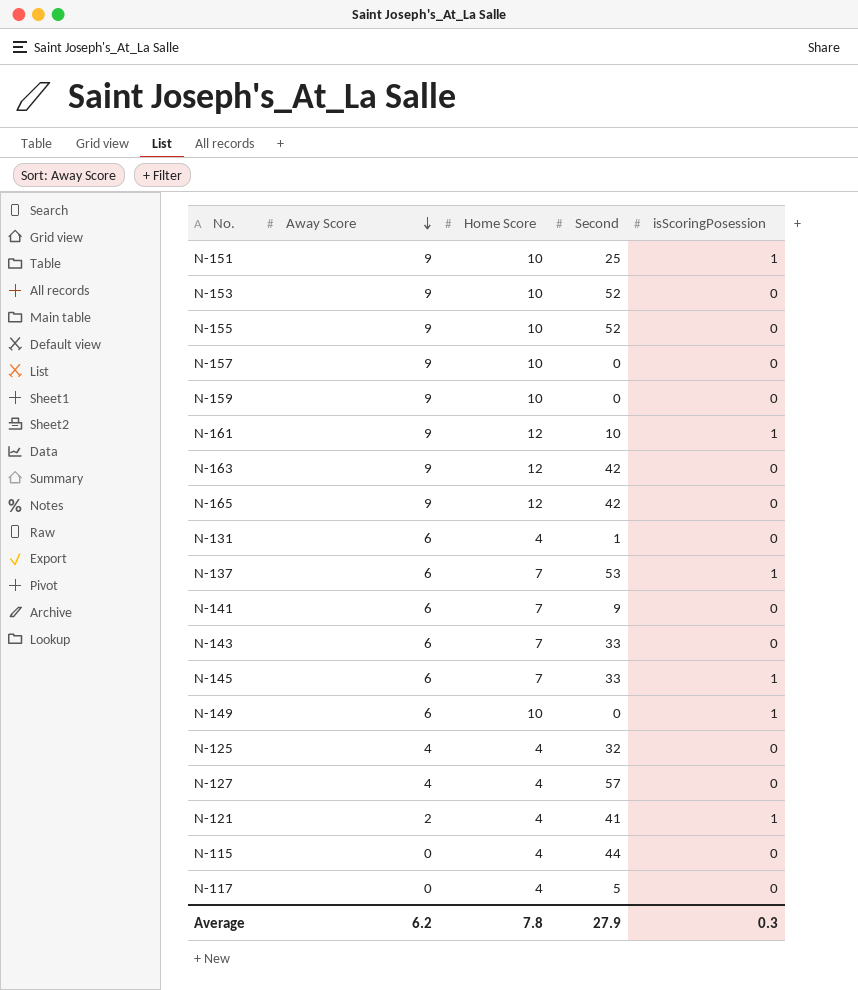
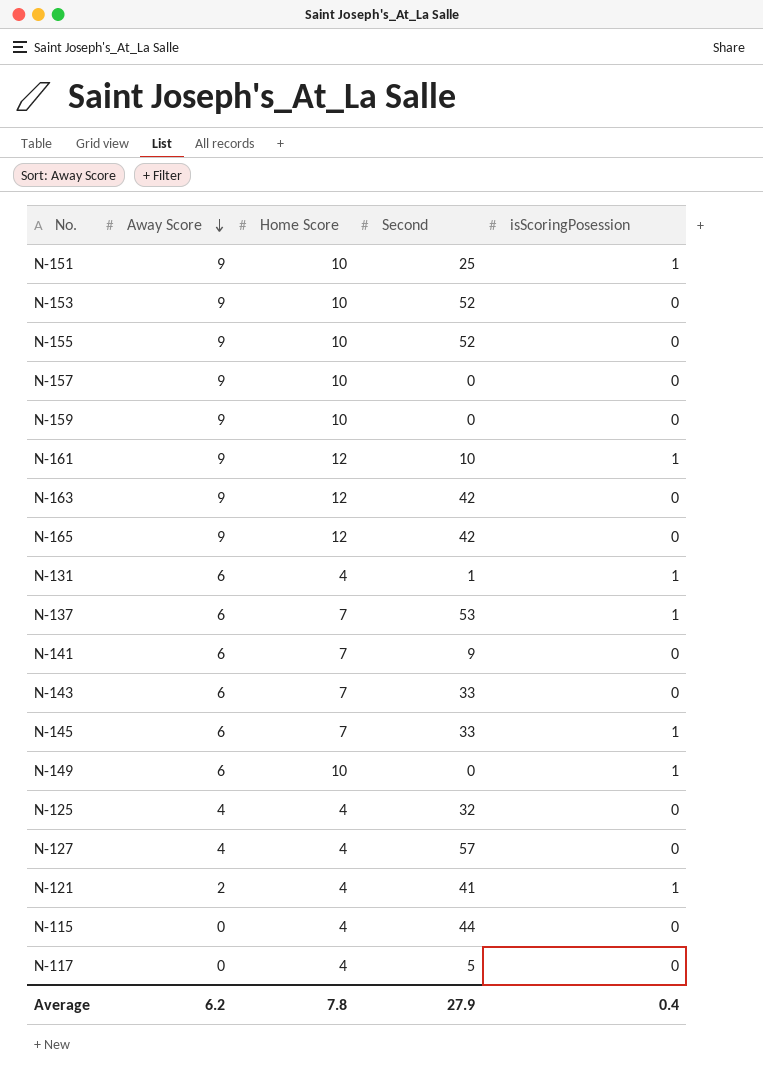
N-131 | isScoringPosession: 0 -> 1
Average | isScoringPosession: 0.3 -> 0.4

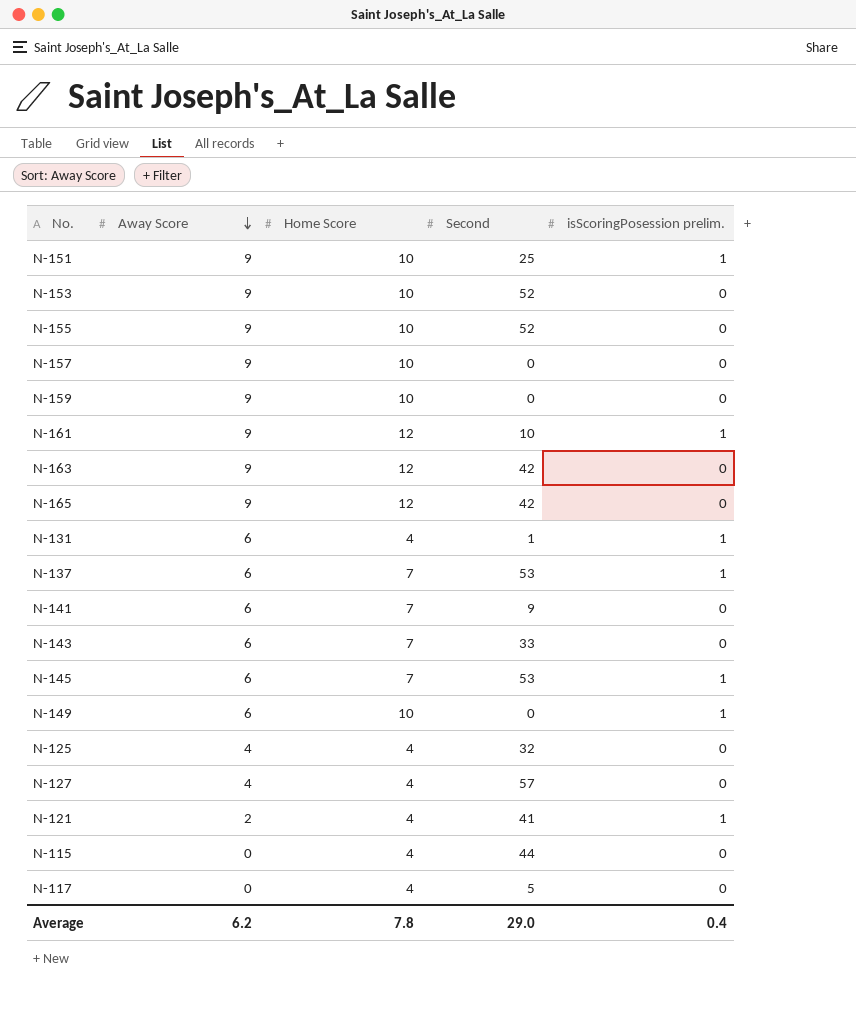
column name: isScoringPosession -> isScoringPosession prelim.
N-145 | Second: 33 -> 53
Average | Second: 27.9 -> 29.0

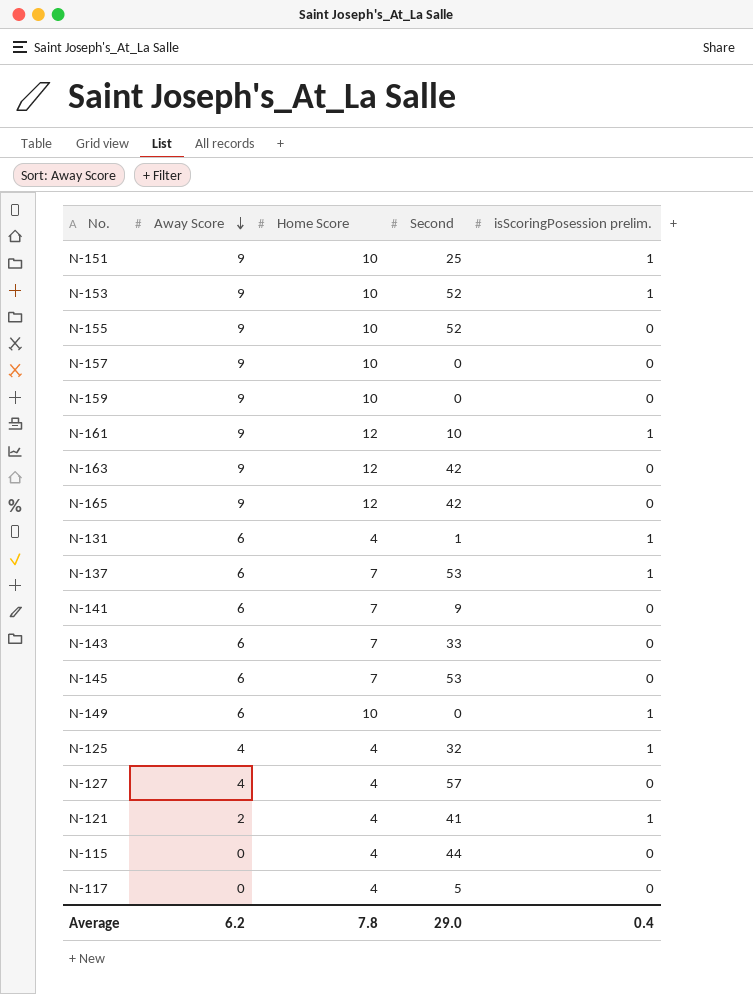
N-153 | isScoringPosession prelim.: 0 -> 1
N-145 | isScoringPosession prelim.: 1 -> 0
N-125 | isScoringPosession prelim.: 0 -> 1

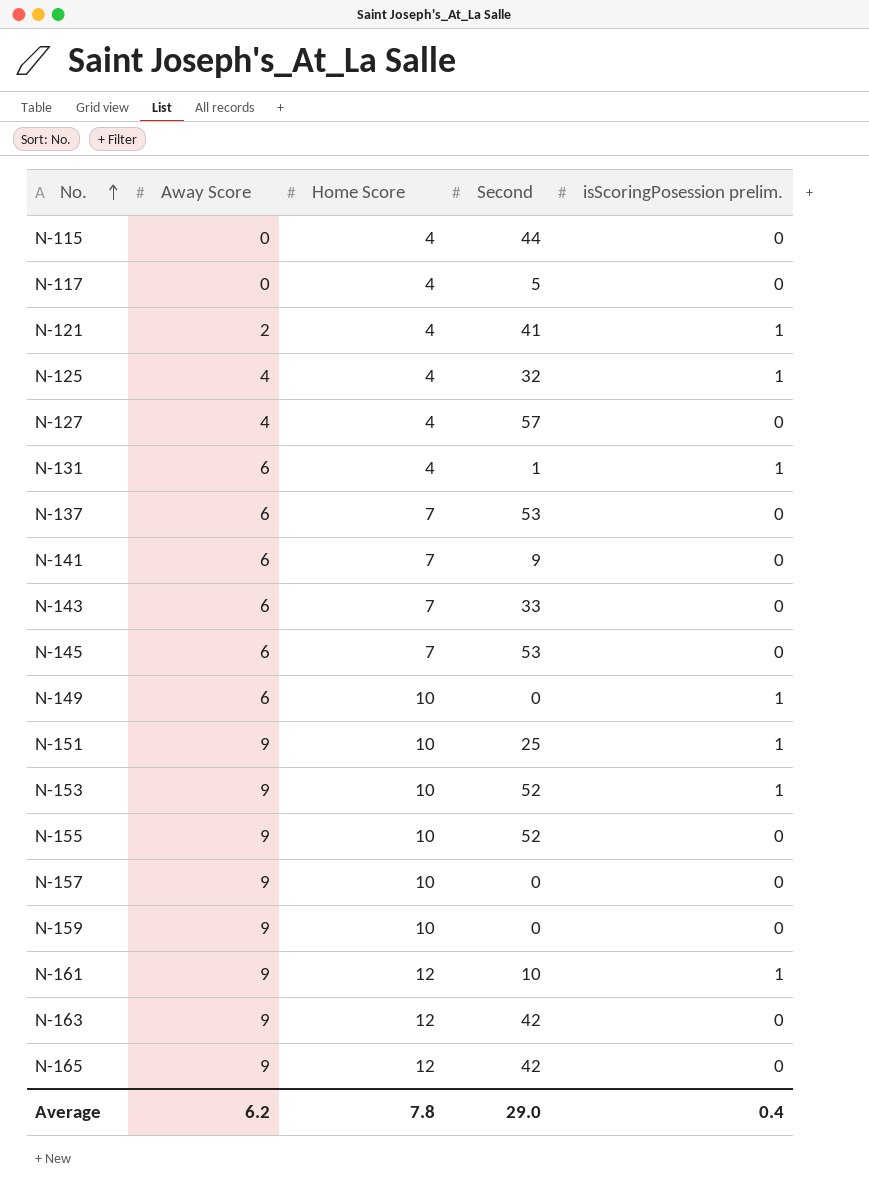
row order: Away Score descending -> No. ascending
N-137 | isScoringPosession prelim.: 1 -> 0

